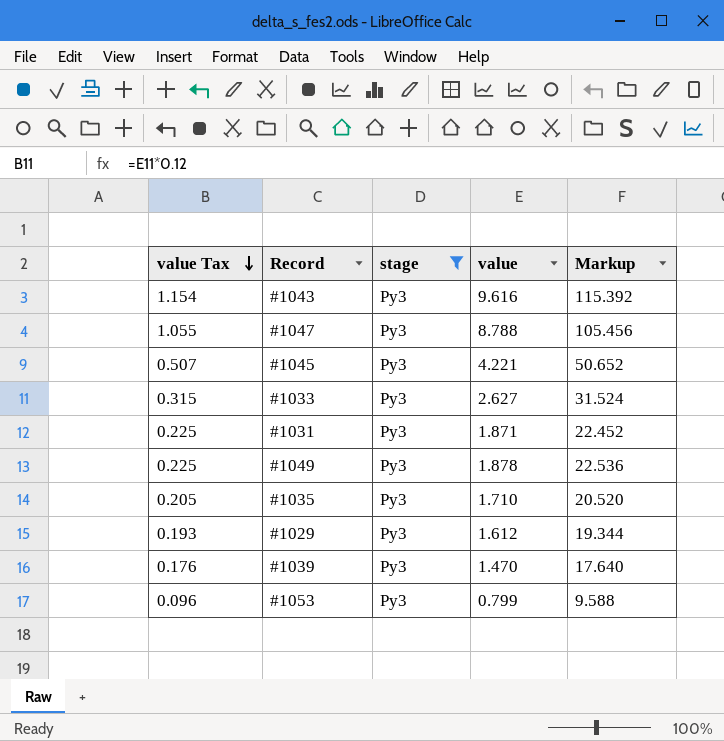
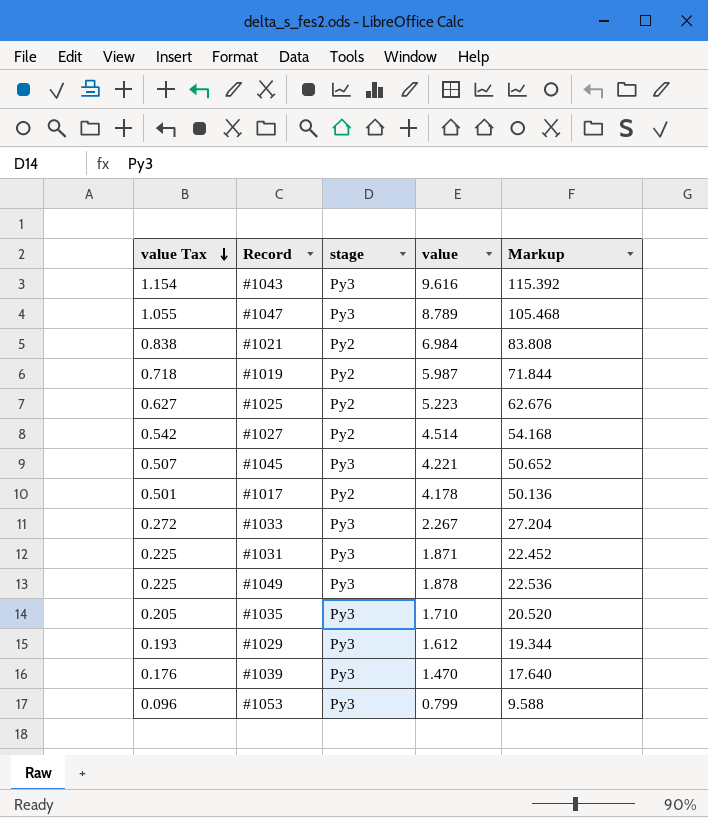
filter: stage = Py3 -> none
#1047 | value: 8.788 -> 8.789
#1047 | Markup: 105.456 -> 105.468
#1033 | value Tax: 0.315 -> 0.272
#1033 | value: 2.627 -> 2.267
#1033 | Markup: 31.524 -> 27.204

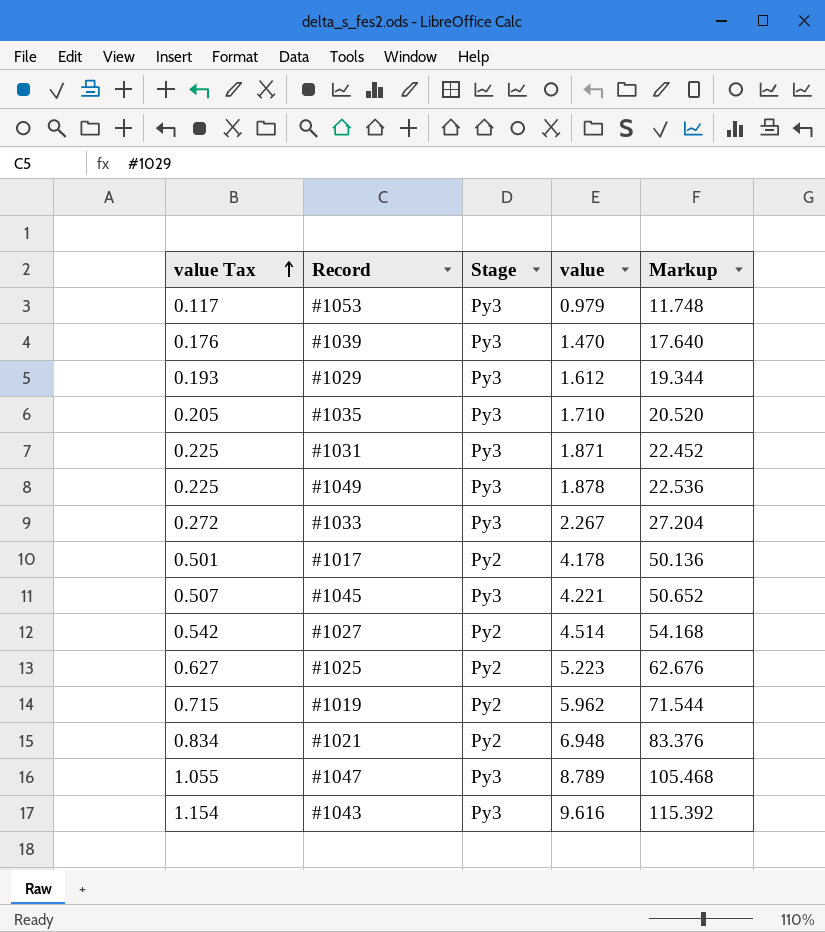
row order: value Tax descending -> value Tax ascending
column name: stage -> Stage
#1053 | value Tax: 0.096 -> 0.117
#1053 | value: 0.799 -> 0.979
#1053 | Markup: 9.588 -> 11.748
#1019 | value Tax: 0.718 -> 0.715
#1019 | value: 5.987 -> 5.962
#1019 | Markup: 71.844 -> 71.544
#1021 | value Tax: 0.838 -> 0.834
#1021 | value: 6.984 -> 6.948
#1021 | Markup: 83.808 -> 83.376

